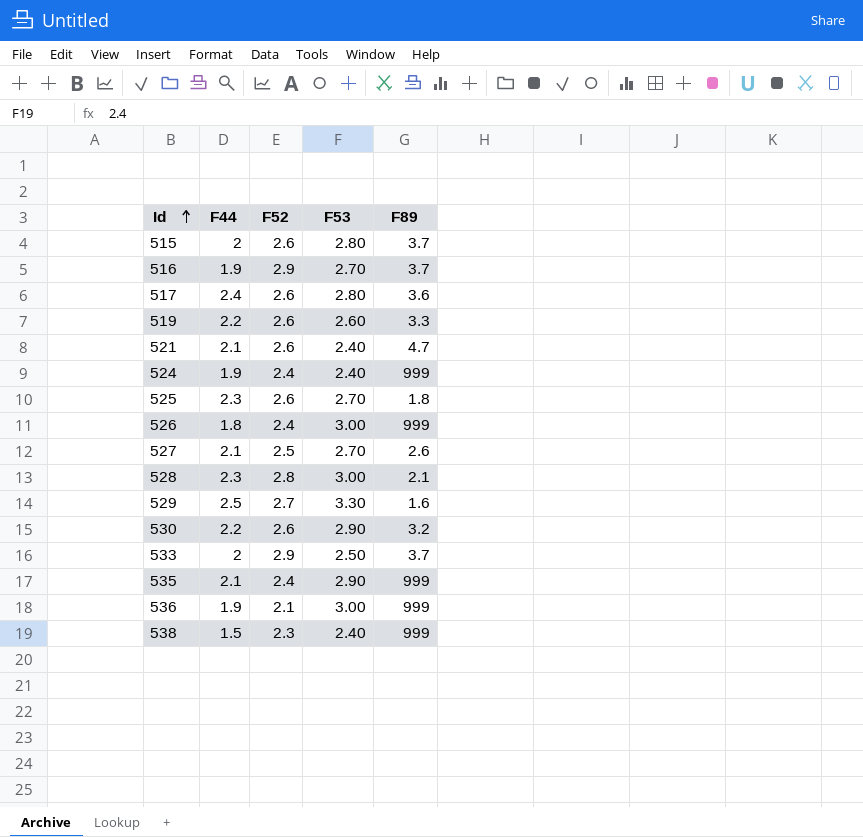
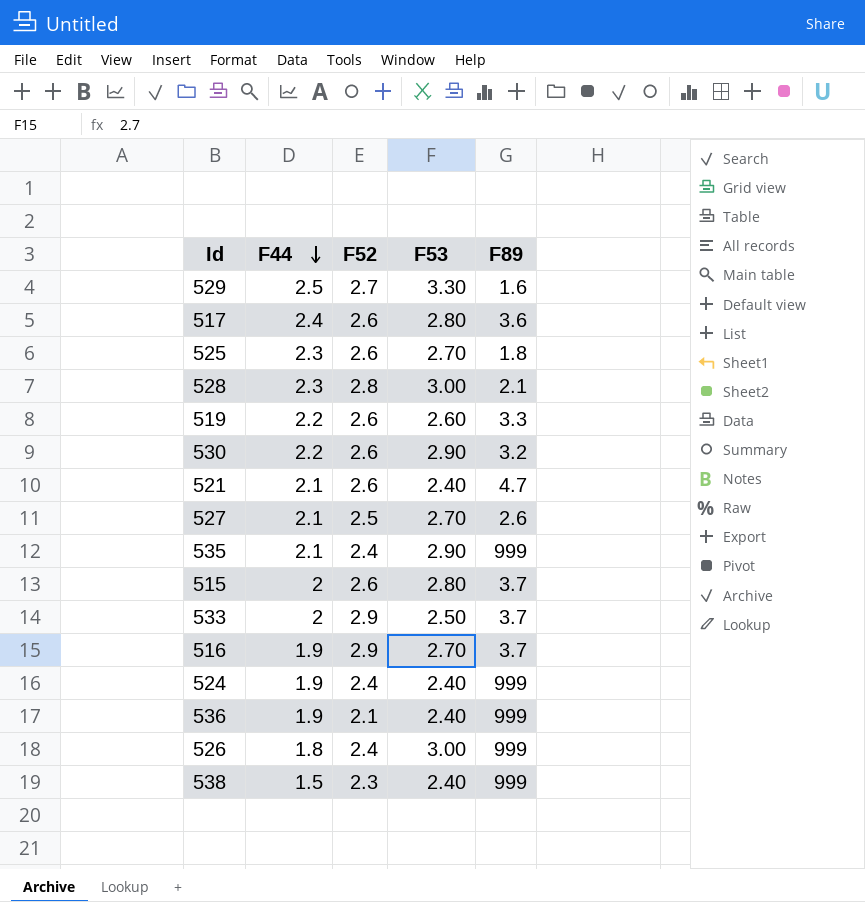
row order: Id ascending -> F44 descending
536 | F53: 3.00 -> 2.40

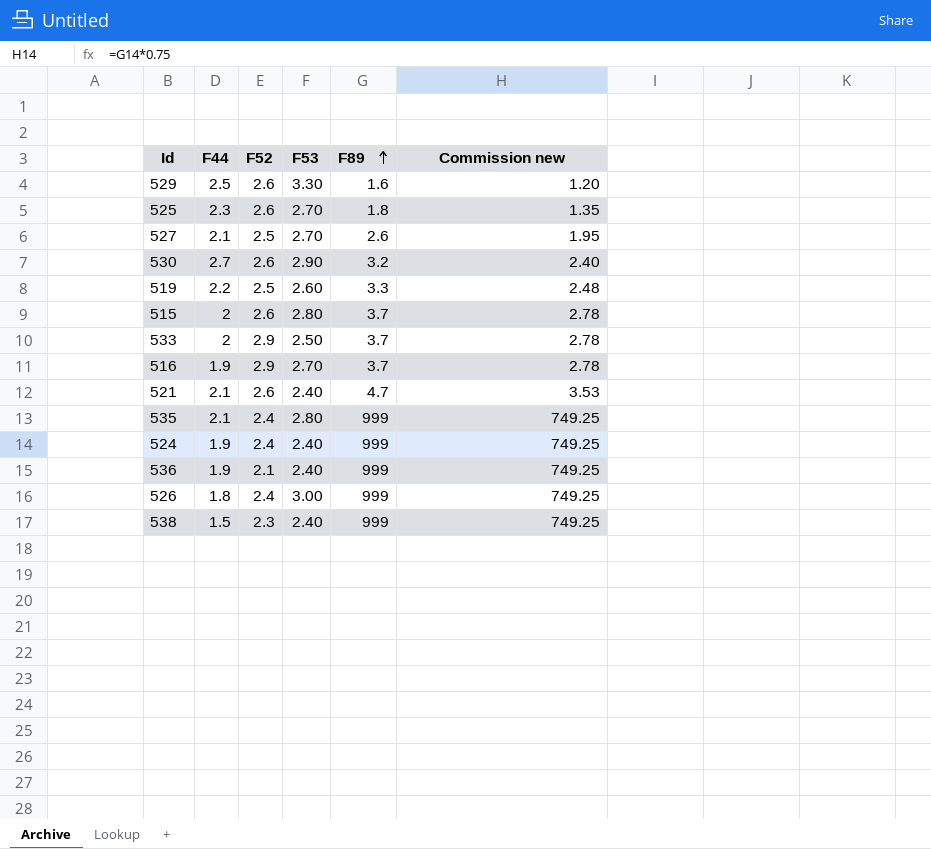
row order: F44 descending -> F89 ascending
column Commission new | formula: none -> [F89] * 0.75
row 517: 2.4 | 2.6 | 2.80 | 3.6 -> none
row 528: 2.3 | 2.8 | 3.00 | 2.1 -> none
529 | F52: 2.7 -> 2.6
530 | F44: 2.2 -> 2.7
519 | F52: 2.6 -> 2.5
535 | F53: 2.90 -> 2.80

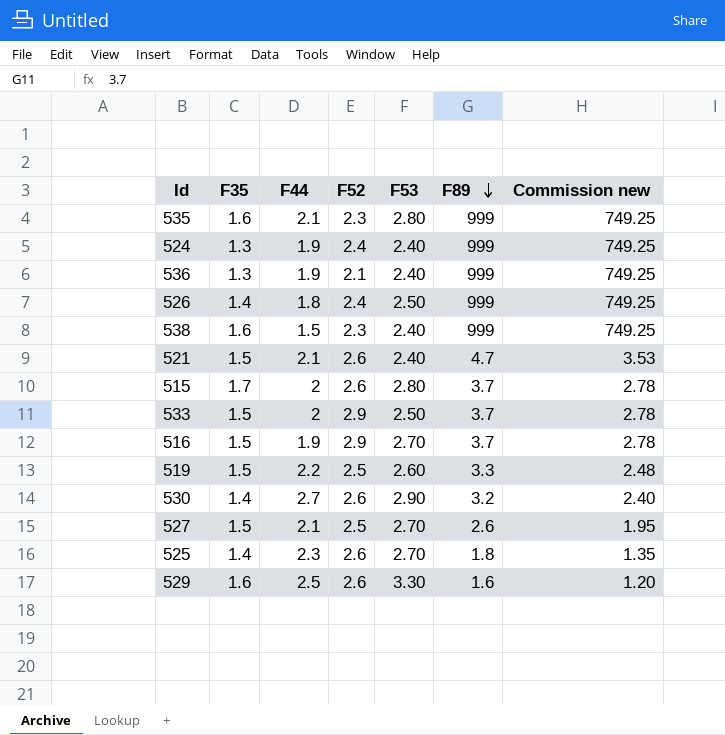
row order: F89 ascending -> F89 descending
column F35 | position: none -> 2
535 | F52: 2.4 -> 2.3
526 | F53: 3.00 -> 2.50

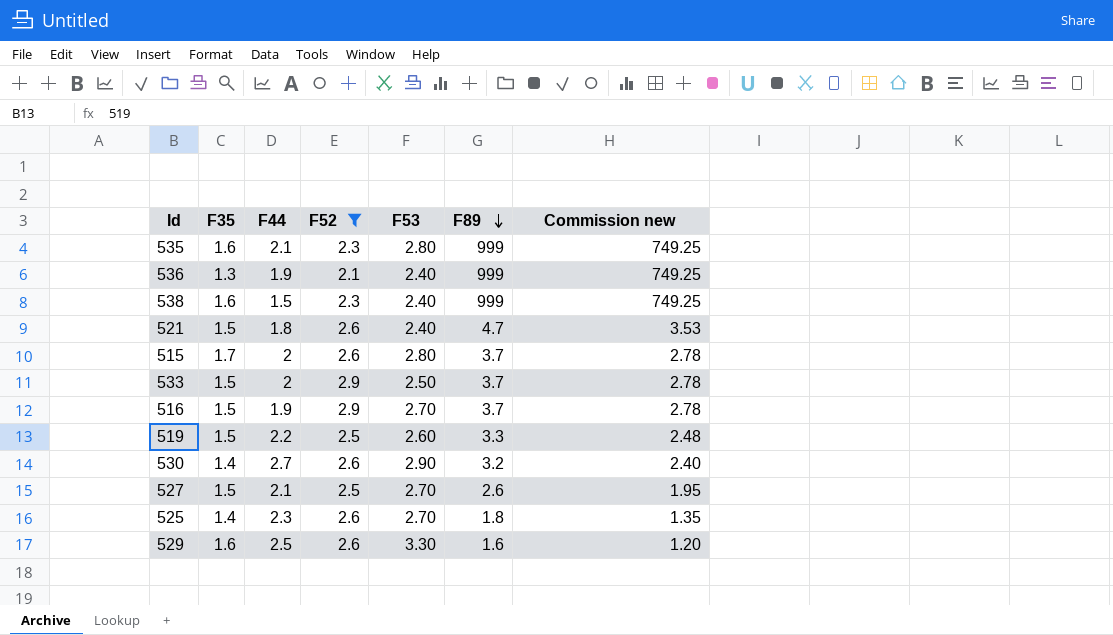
filter: none -> F52 != 2.4
521 | F44: 2.1 -> 1.8

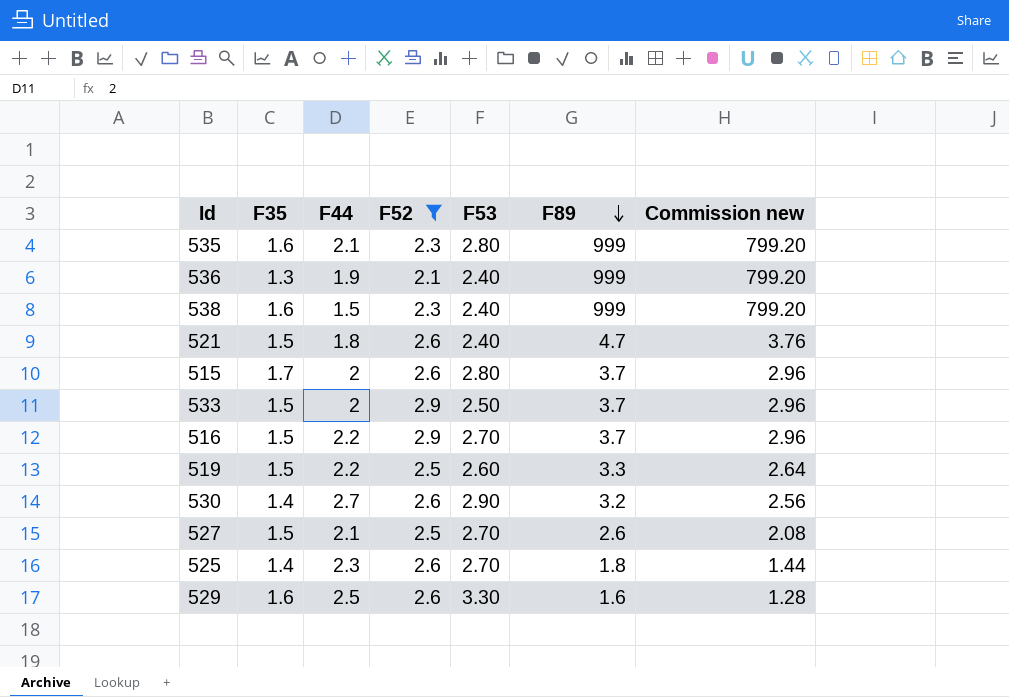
column Commission new | formula: [F89] * 0.75 -> [F89] * 0.8
516 | F44: 1.9 -> 2.2

